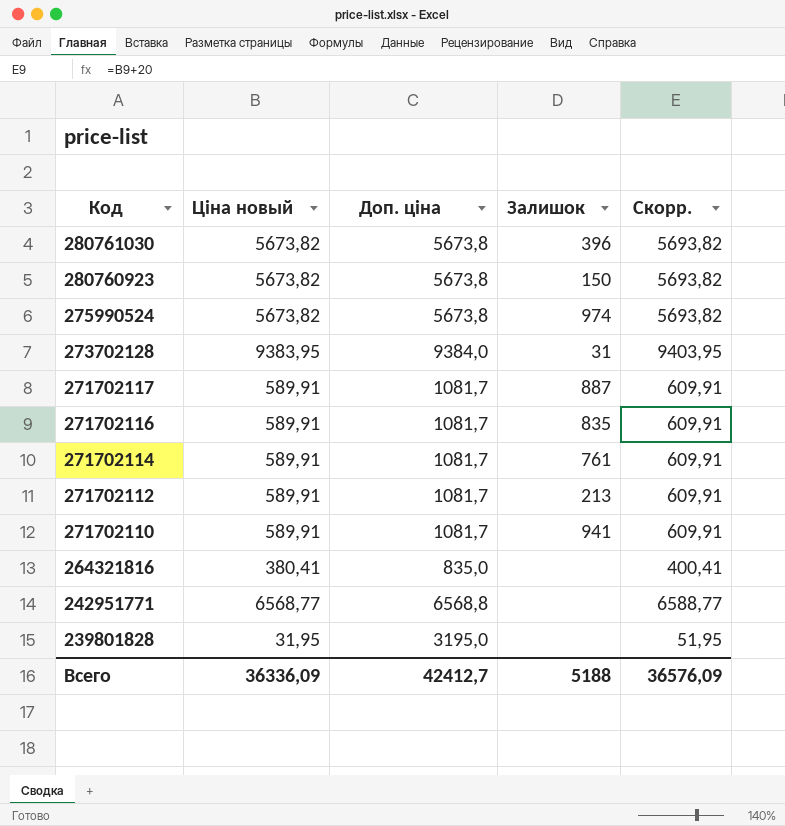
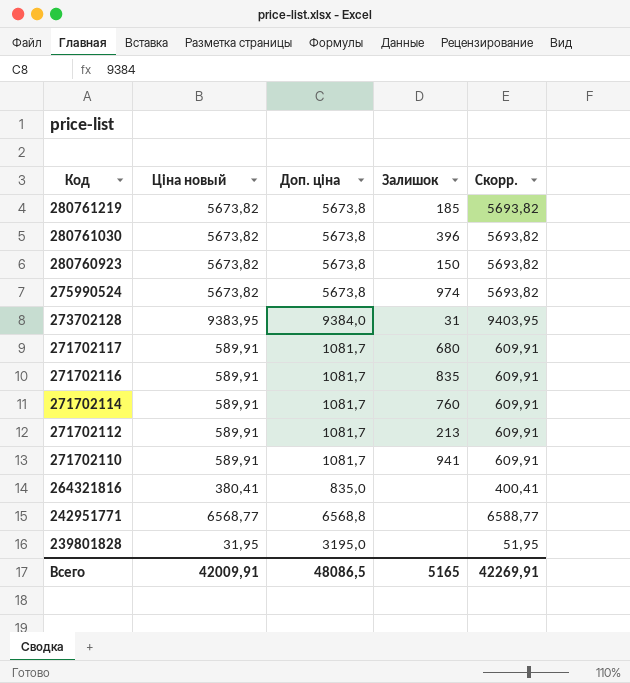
row 280761219: none -> 5673,82 | 5673,8 | 185 | 5693,82
271702117 | Залишок: 887 -> 680
271702114 | Залишок: 761 -> 760
Всего | Ціна новый: 36336,09 -> 42009,91
Всего | Доп. ціна: 42412,7 -> 48086,5
Всего | Залишок: 5188 -> 5165
Всего | Скорр.: 36576,09 -> 42269,91

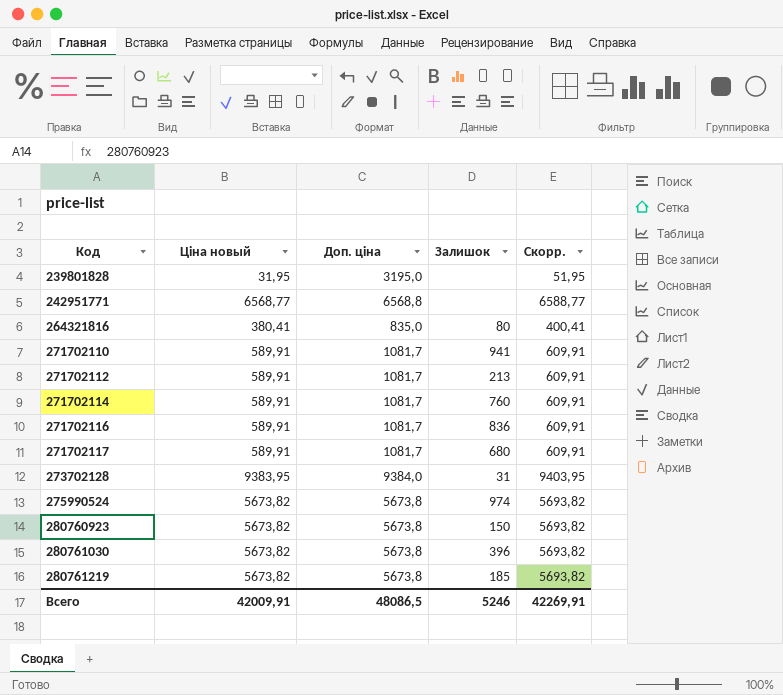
row order: Код descending -> Код ascending
264321816 | Залишок: none -> 80
271702116 | Залишок: 835 -> 836
Всего | Залишок: 5165 -> 5246

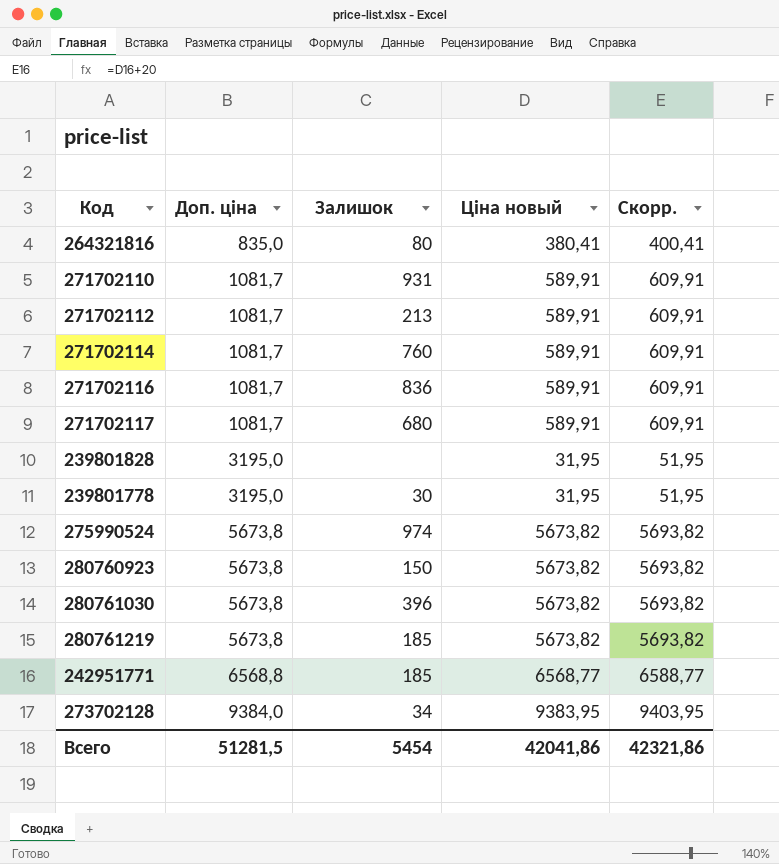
row order: Код ascending -> Доп. ціна ascending
column Ціна новый | position: 2 -> 4
271702110 | Залишок: 941 -> 931
row 239801778: none -> 3195,0 | 30 | 31,95 | 51,95
242951771 | Залишок: none -> 185
273702128 | Залишок: 31 -> 34
Всего | Доп. ціна: 48086,5 -> 51281,5
Всего | Залишок: 5246 -> 5454
Всего | Ціна новый: 42009,91 -> 42041,86
Всего | Скорр.: 42269,91 -> 42321,86

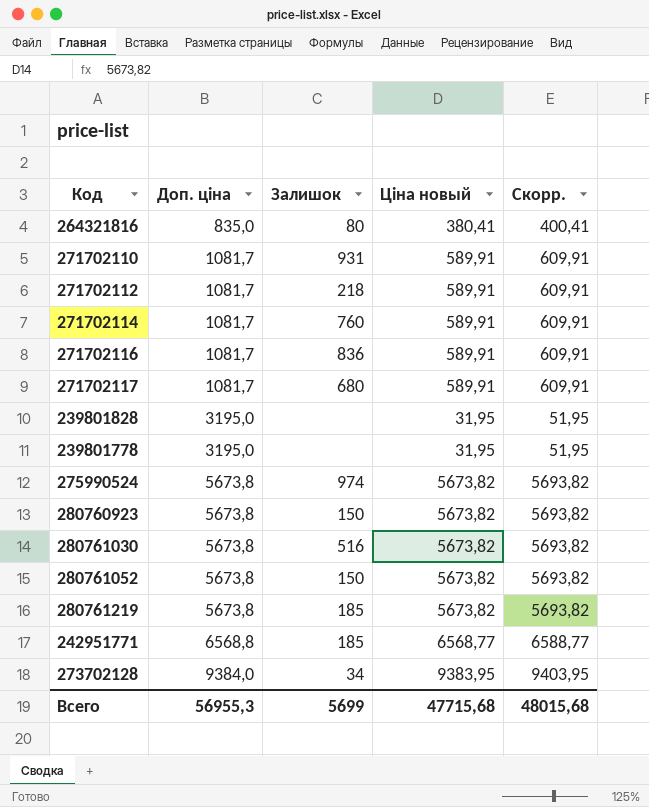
271702112 | Залишок: 213 -> 218
239801778 | Залишок: 30 -> none
280761030 | Залишок: 396 -> 516
row 280761052: none -> 5673,8 | 150 | 5673,82 | 5693,82
Всего | Доп. ціна: 51281,5 -> 56955,3
Всего | Залишок: 5454 -> 5699
Всего | Ціна новый: 42041,86 -> 47715,68
Всего | Скорр.: 42321,86 -> 48015,68

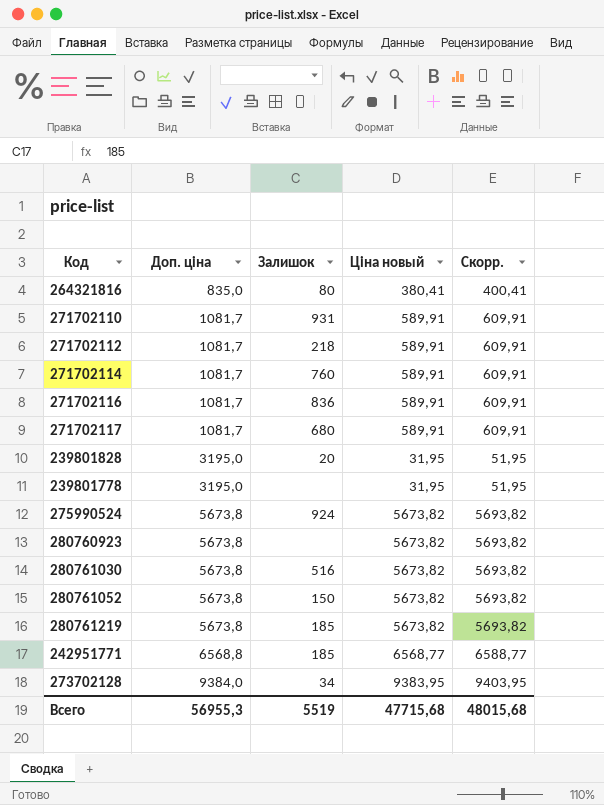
239801828 | Залишок: none -> 20
275990524 | Залишок: 974 -> 924
280760923 | Залишок: 150 -> none
Всего | Залишок: 5699 -> 5519

